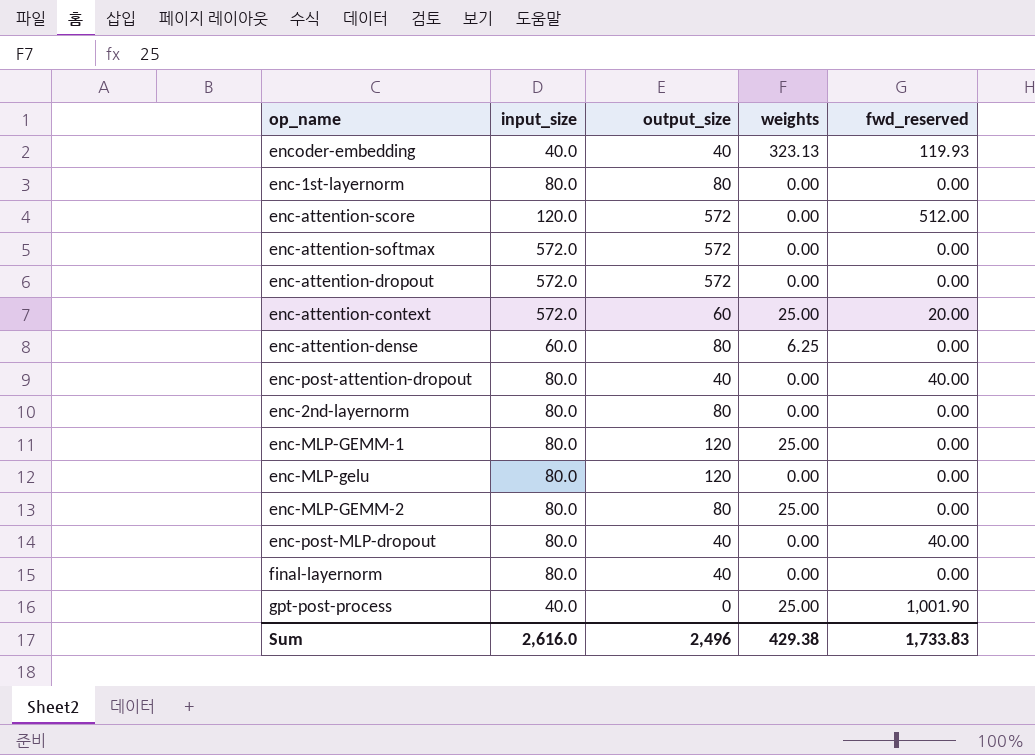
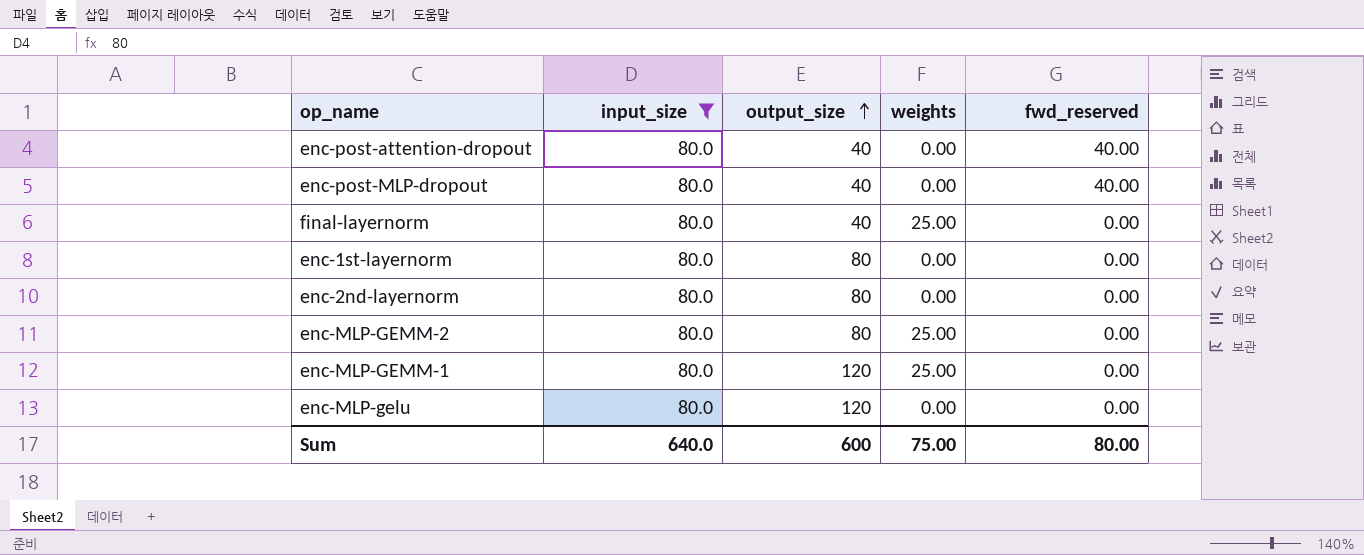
filter: none -> input_size = 80.0
row order: none -> output_size ascending
final-layernorm | weights: 0.00 -> 25.00
Sum | input_size: 2,616.0 -> 640.0
Sum | output_size: 2,496 -> 600
Sum | weights: 429.38 -> 75.00
Sum | fwd_reserved: 1,733.83 -> 80.00

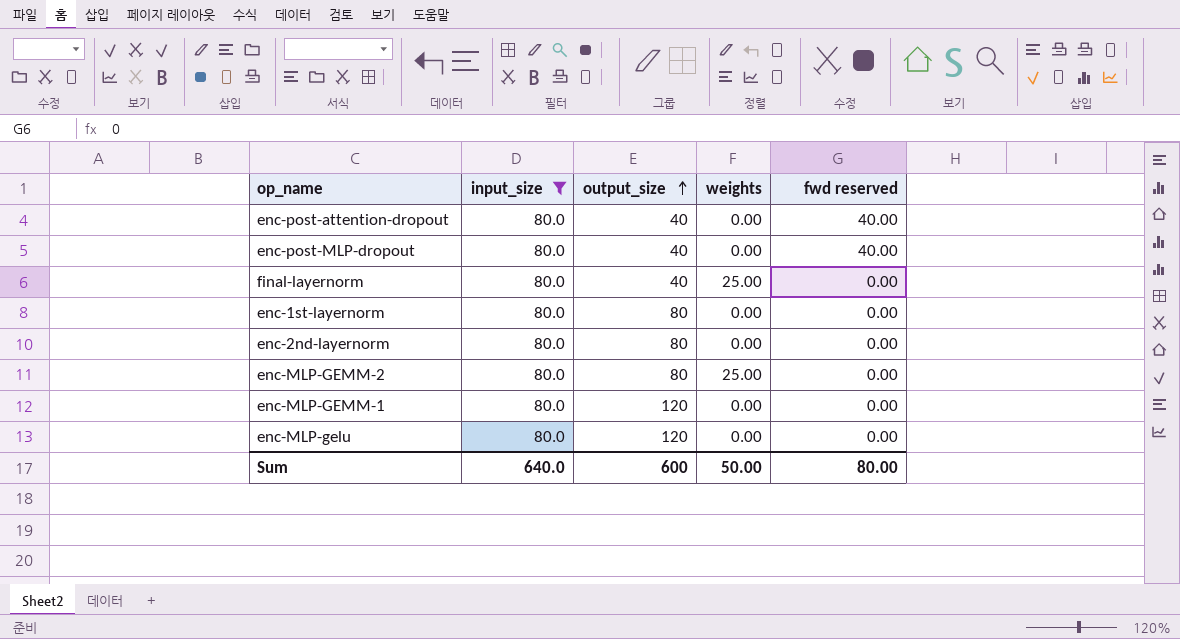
column name: fwd_reserved -> fwd reserved
enc-MLP-GEMM-1 | weights: 25.00 -> 0.00
Sum | weights: 75.00 -> 50.00

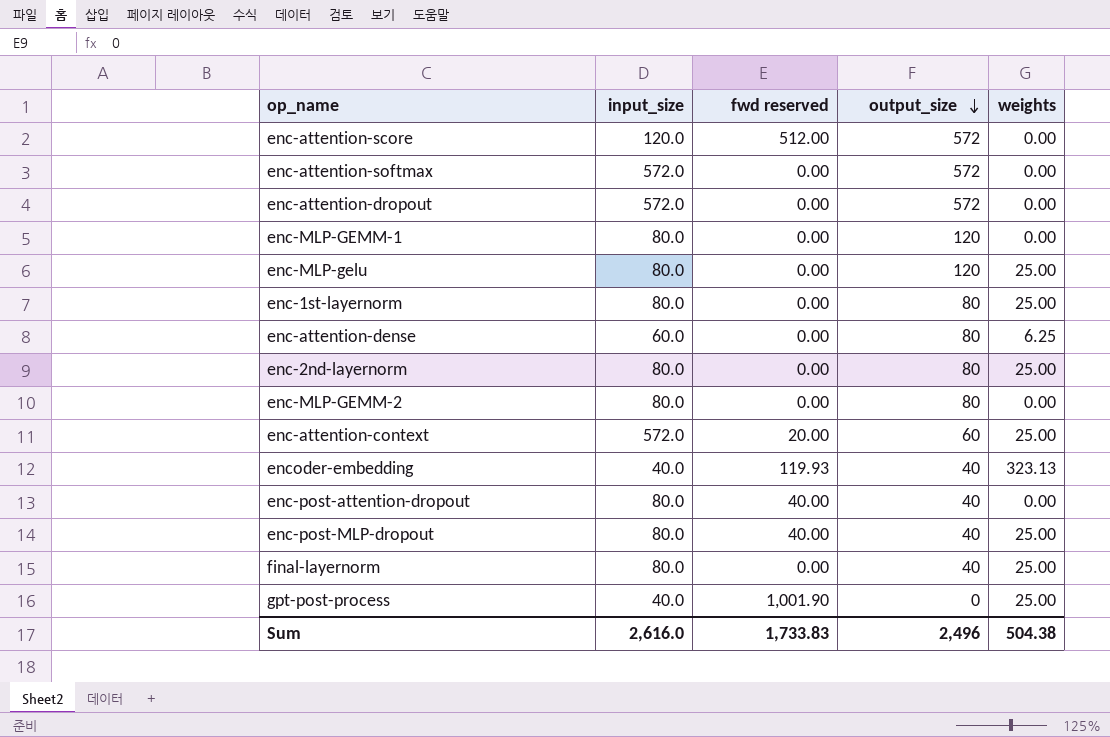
filter: input_size = 80.0 -> none
row order: output_size ascending -> output_size descending
column fwd reserved | position: 5 -> 3
enc-MLP-gelu | weights: 0.00 -> 25.00
enc-1st-layernorm | weights: 0.00 -> 25.00
enc-2nd-layernorm | weights: 0.00 -> 25.00
enc-MLP-GEMM-2 | weights: 25.00 -> 0.00
enc-post-MLP-dropout | weights: 0.00 -> 25.00
Sum | input_size: 640.0 -> 2,616.0
Sum | fwd reserved: 80.00 -> 1,733.83
Sum | output_size: 600 -> 2,496
Sum | weights: 50.00 -> 504.38

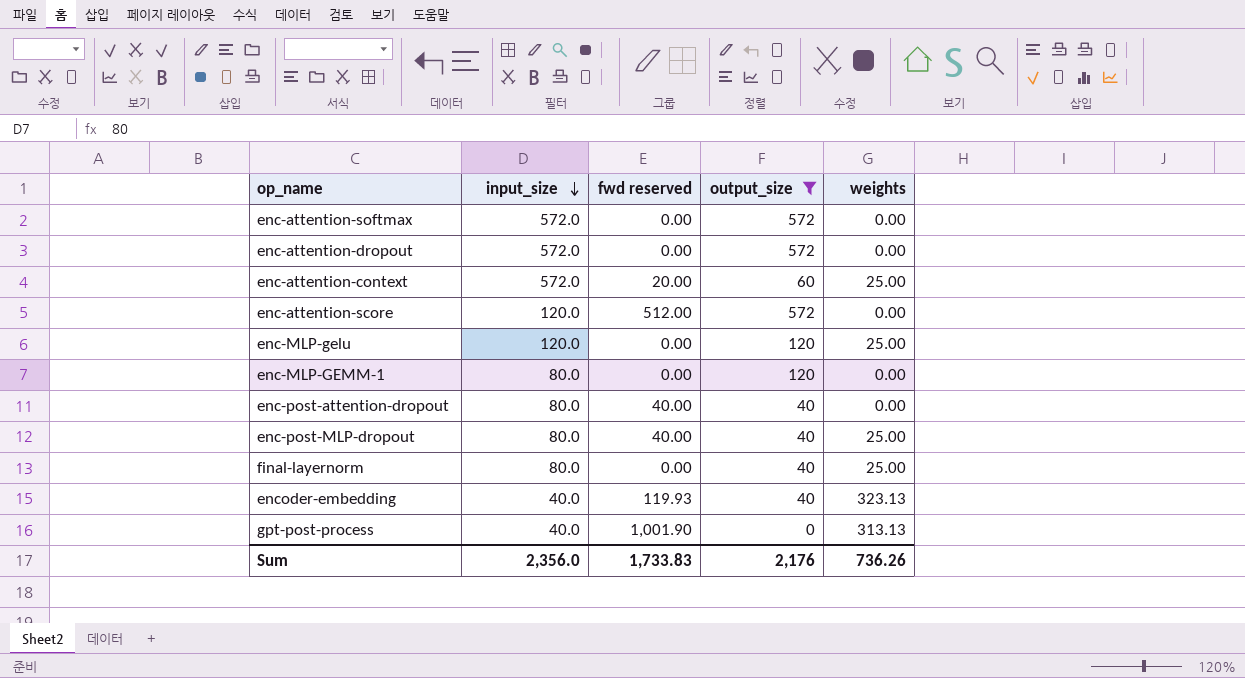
filter: none -> output_size != 80
row order: output_size descending -> input_size descending
enc-MLP-gelu | input_size: 80.0 -> 120.0
gpt-post-process | weights: 25.00 -> 313.13
Sum | input_size: 2,616.0 -> 2,356.0
Sum | output_size: 2,496 -> 2,176
Sum | weights: 504.38 -> 736.26

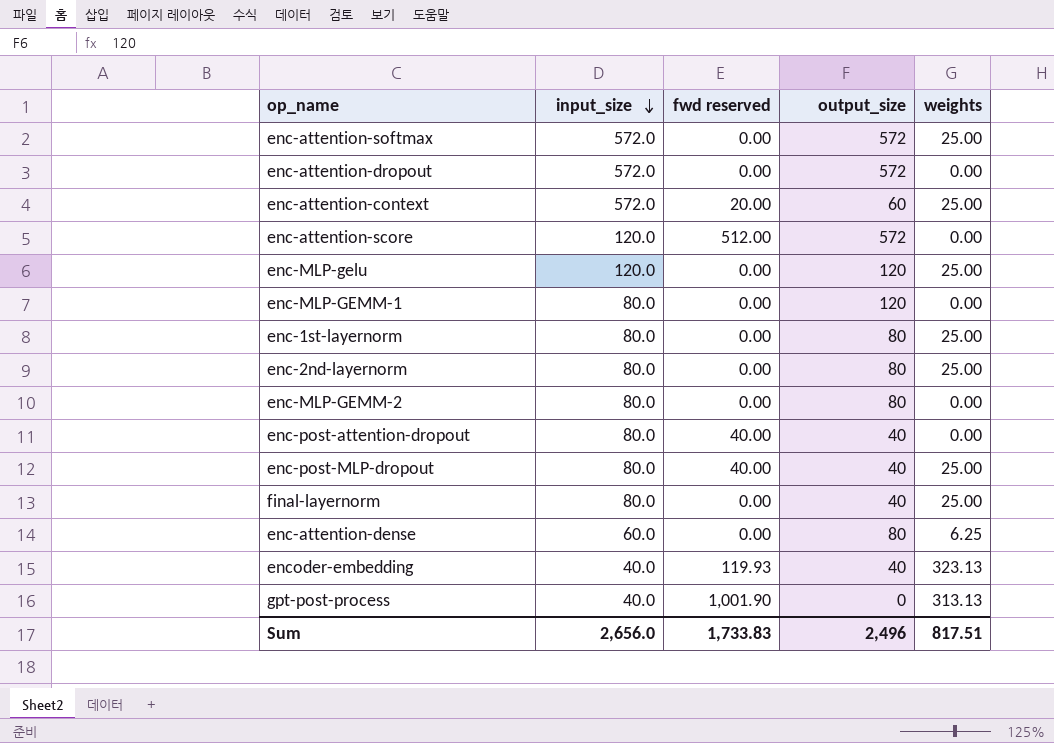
filter: output_size != 80 -> none
enc-attention-softmax | weights: 0.00 -> 25.00
Sum | input_size: 2,356.0 -> 2,656.0
Sum | output_size: 2,176 -> 2,496
Sum | weights: 736.26 -> 817.51

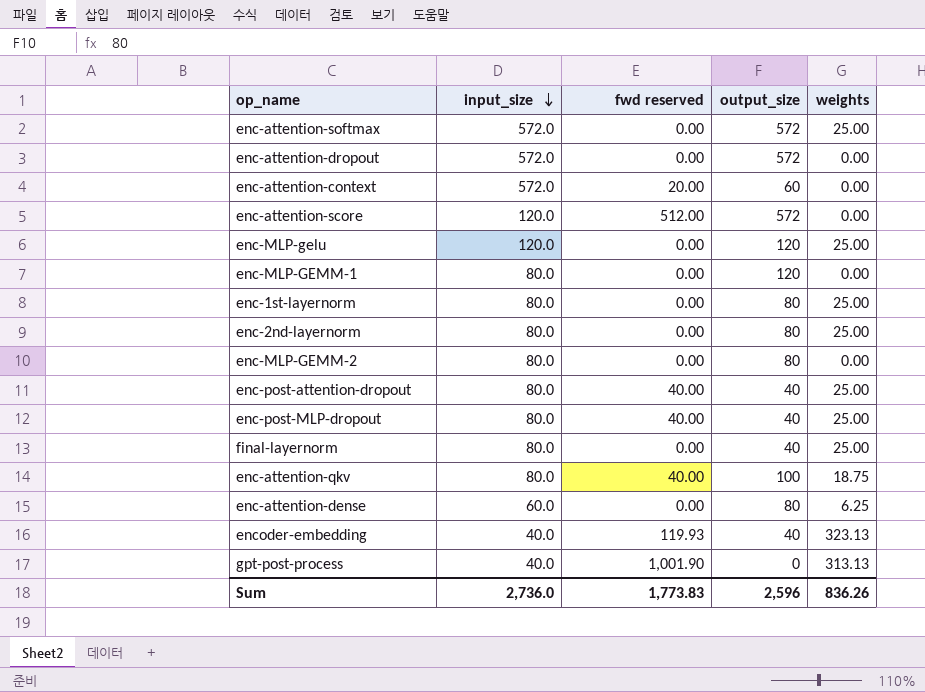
enc-attention-context | weights: 25.00 -> 0.00
enc-post-attention-dropout | weights: 0.00 -> 25.00
row enc-attention-qkv: none -> 80.0 | 40.00 | 100 | 18.75
Sum | input_size: 2,656.0 -> 2,736.0
Sum | fwd reserved: 1,733.83 -> 1,773.83
Sum | output_size: 2,496 -> 2,596
Sum | weights: 817.51 -> 836.26

